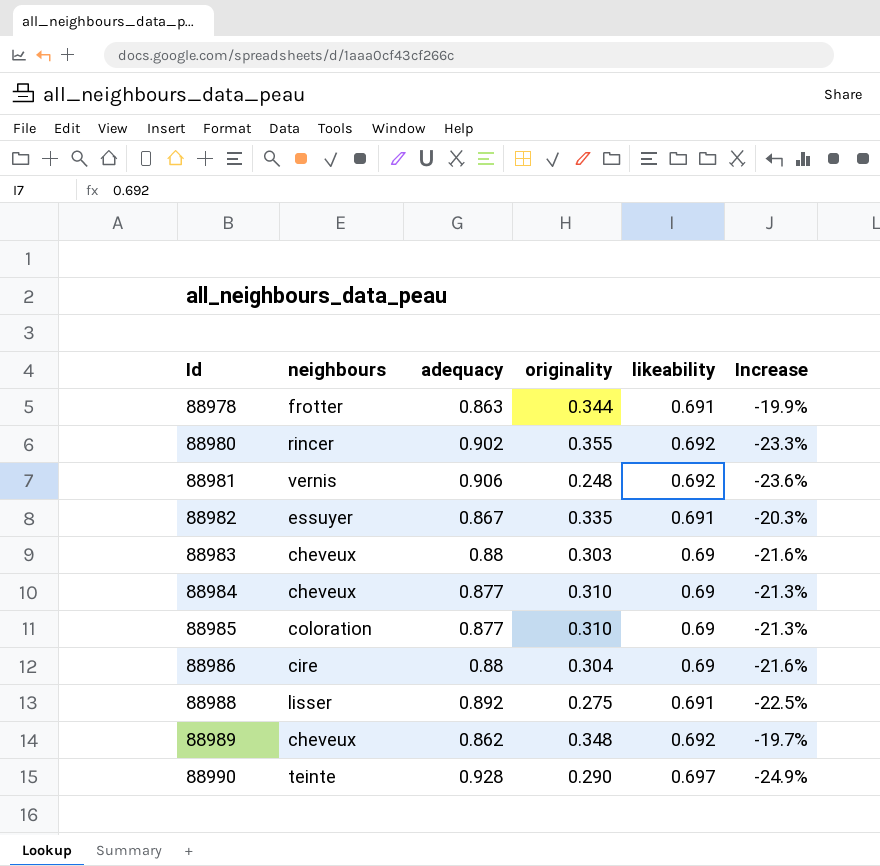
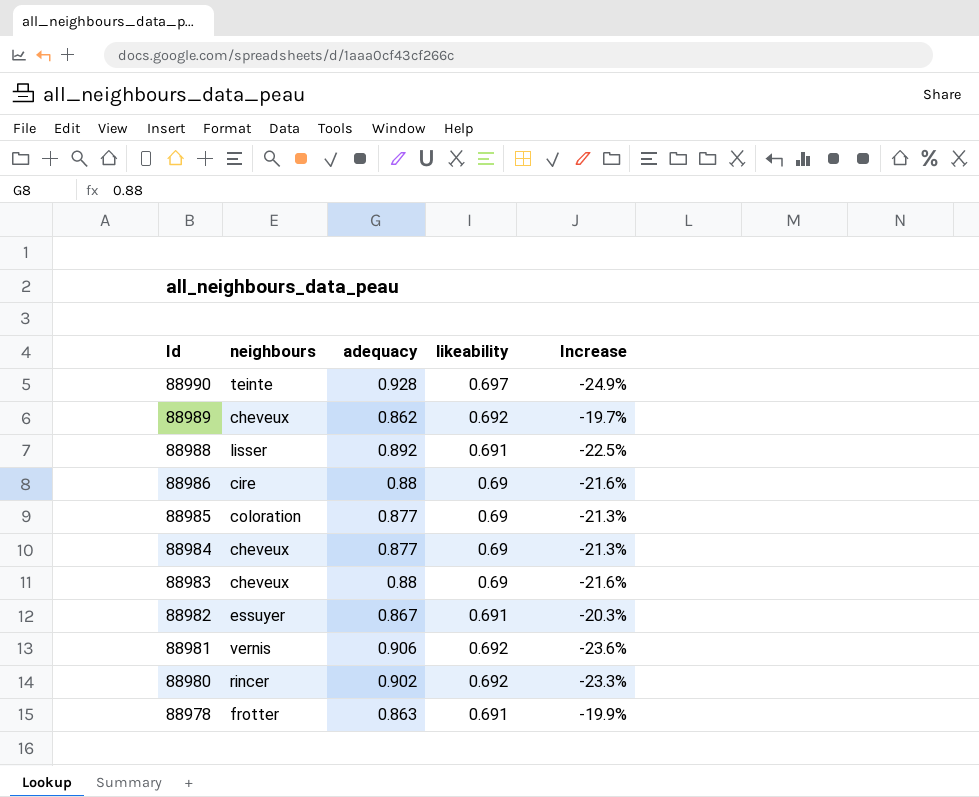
row order: Id ascending -> Id descending
column originality | position: 4 -> none

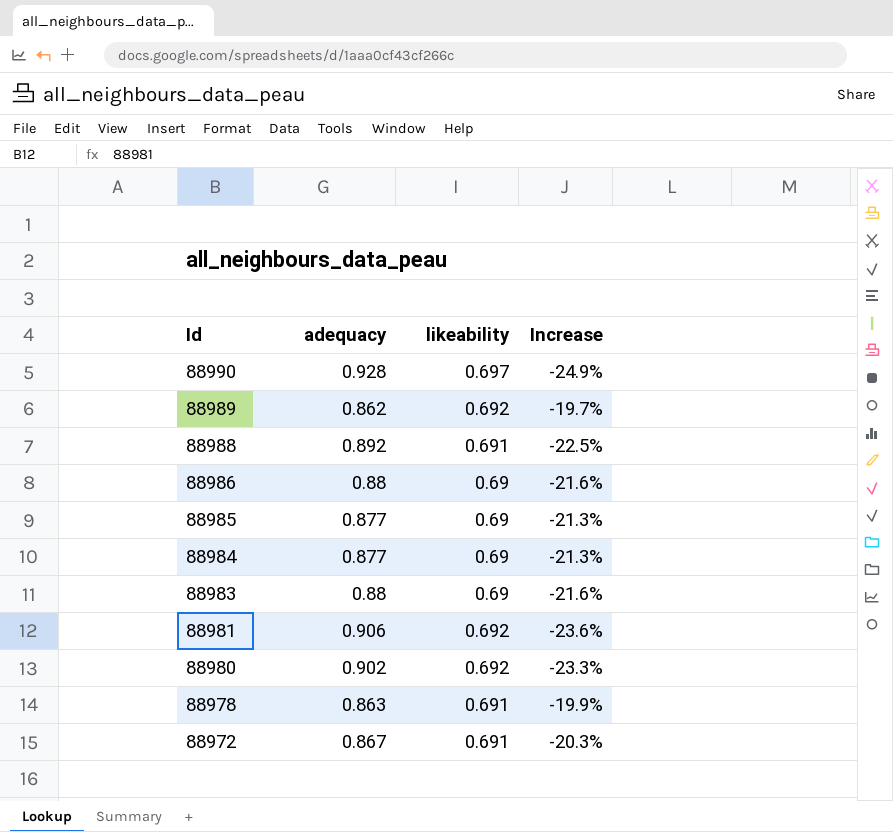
column neighbours | position: 2 -> none
row 88982: essuyer | 0.867 | 0.691 | -20.3% -> none
row 88972: none -> 0.867 | 0.691 | -20.3%

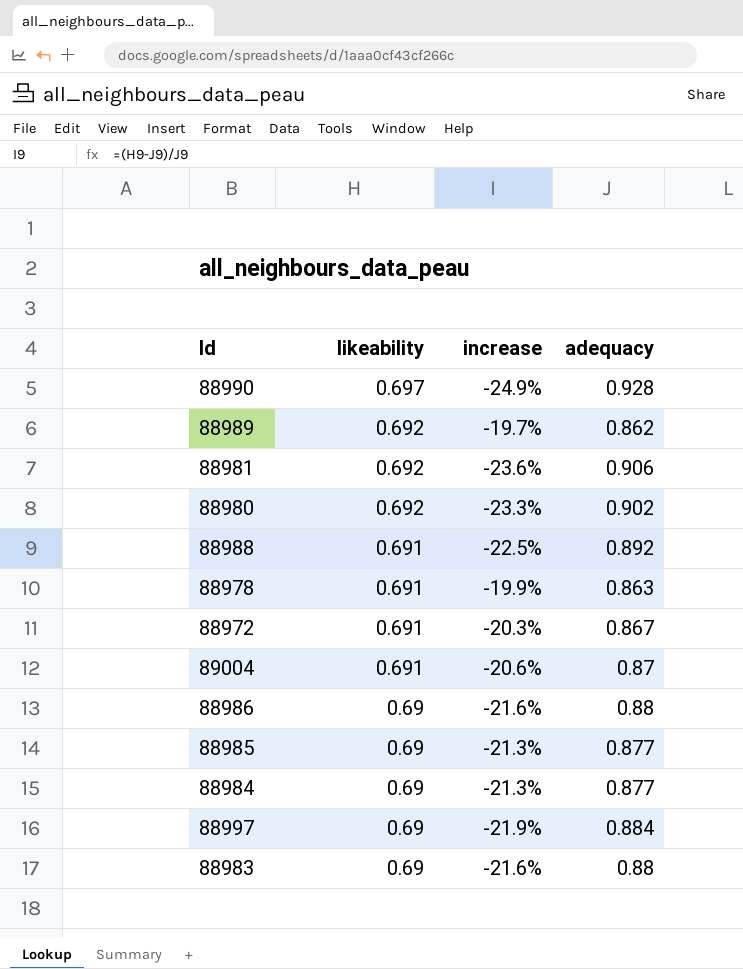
row order: Id descending -> likeability descending
column name: Increase -> increase
column adequacy | position: 2 -> 4
row 89004: none -> 0.691 | -20.6% | 0.87
row 88997: none -> 0.69 | -21.9% | 0.884

